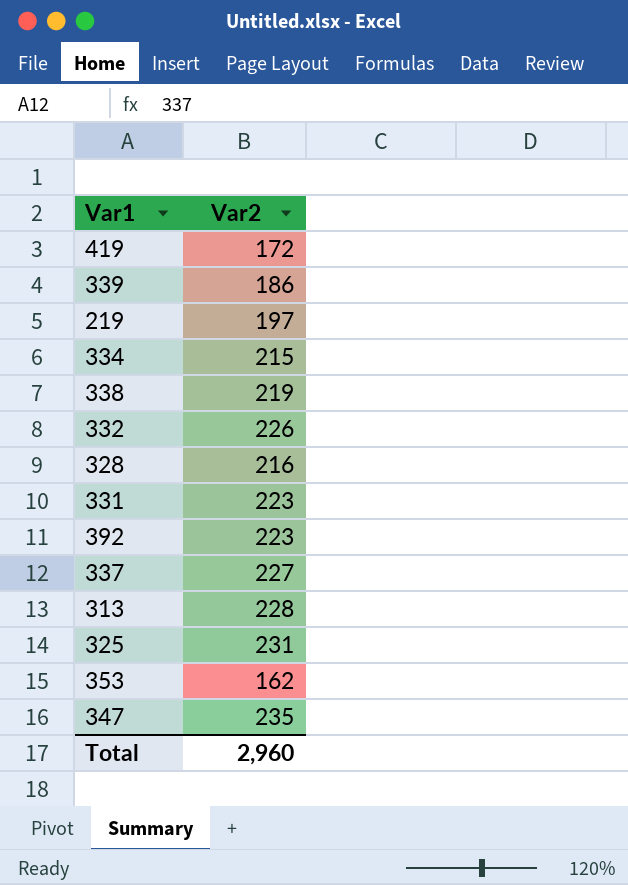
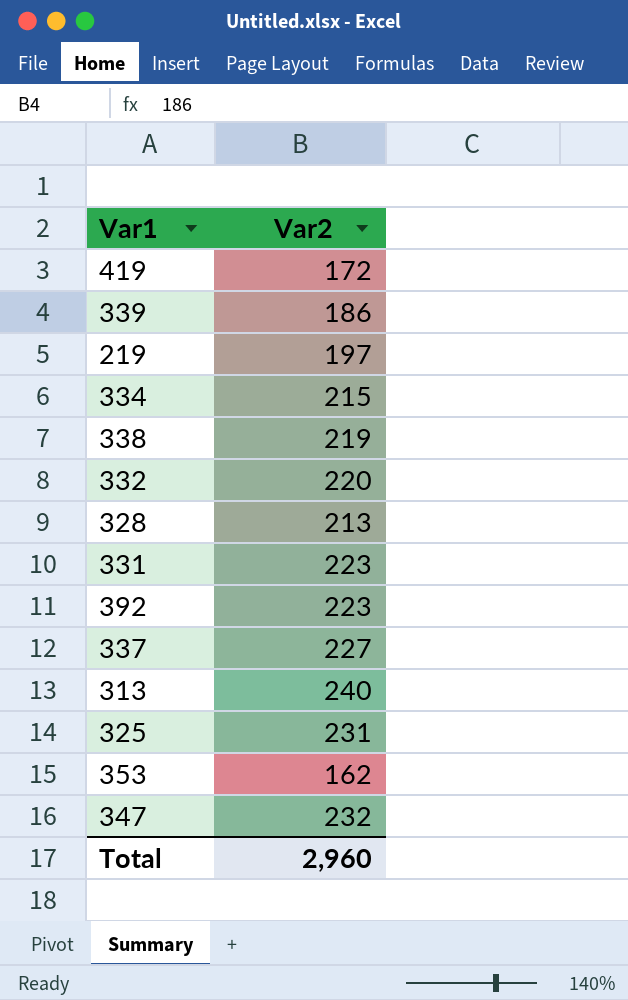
332 | Var2: 226 -> 220
328 | Var2: 216 -> 213
313 | Var2: 228 -> 240
347 | Var2: 235 -> 232

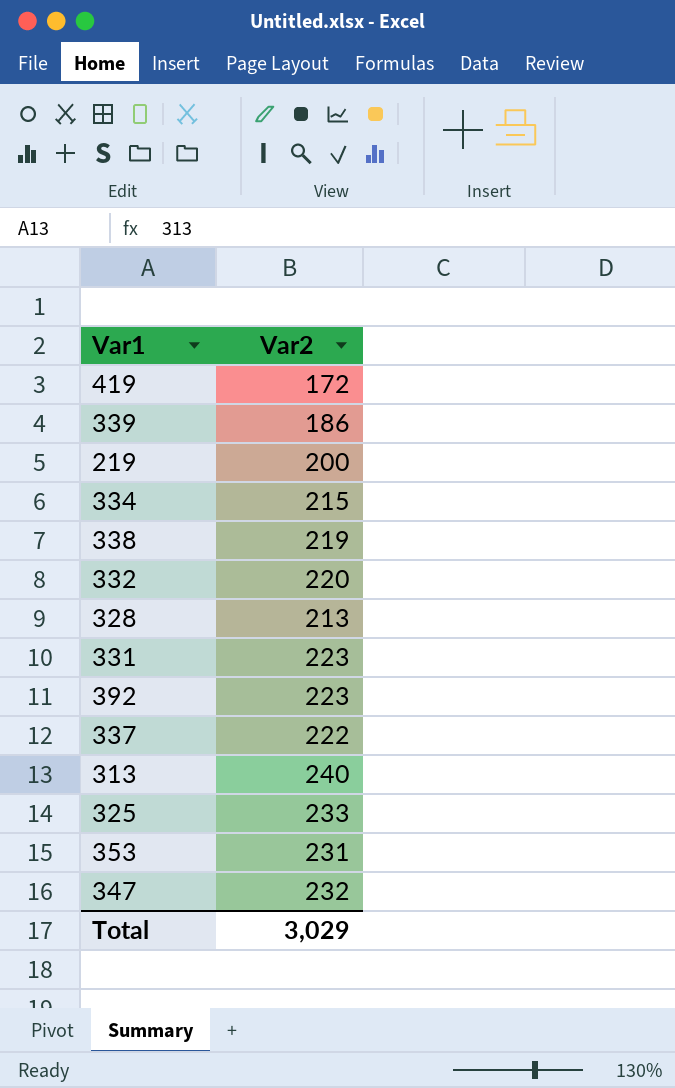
219 | Var2: 197 -> 200
337 | Var2: 227 -> 222
325 | Var2: 231 -> 233
353 | Var2: 162 -> 231
Total | Var2: 2,960 -> 3,029

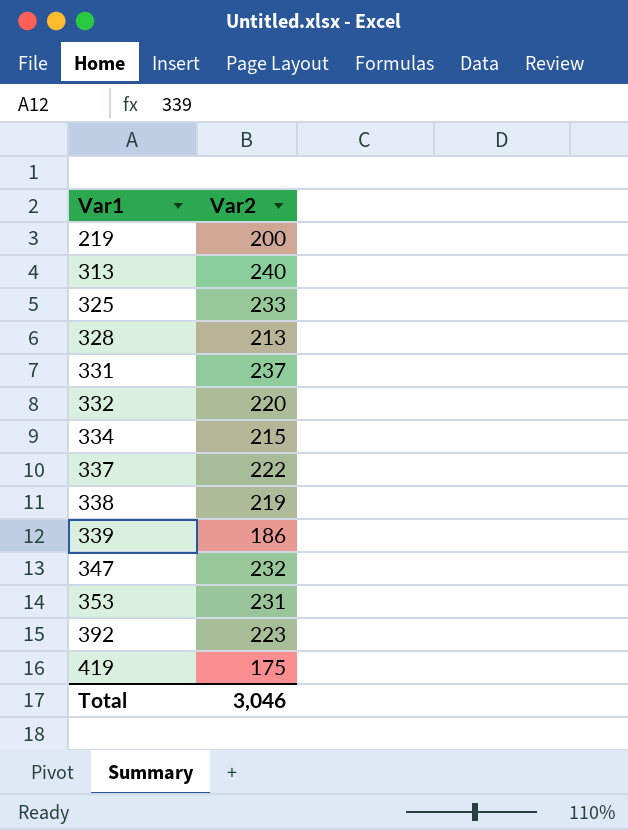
row order: none -> Var1 ascending
331 | Var2: 223 -> 237
419 | Var2: 172 -> 175
Total | Var2: 3,029 -> 3,046

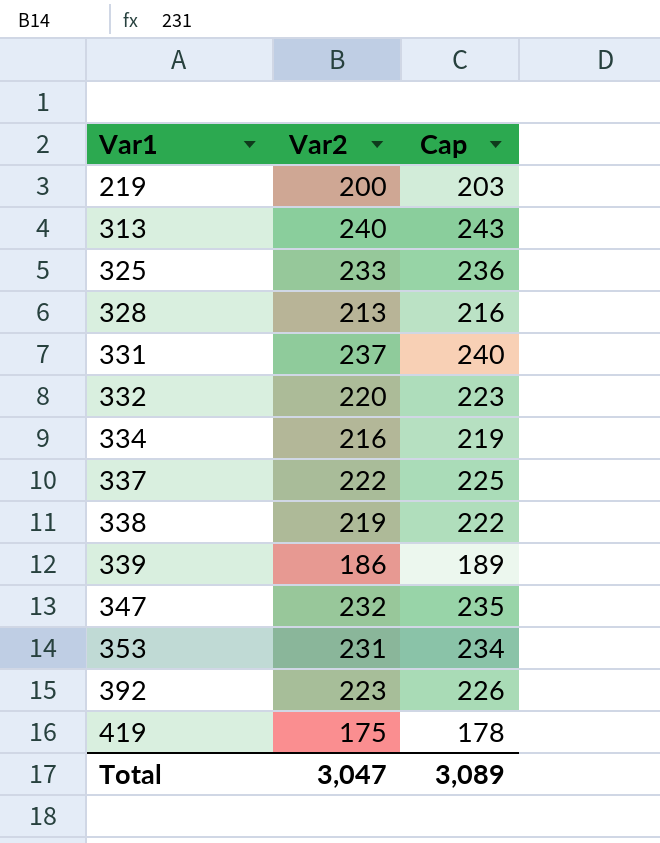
column Cap | formula: none -> [Var2] + 3
334 | Var2: 215 -> 216
Total | Var2: 3,046 -> 3,047

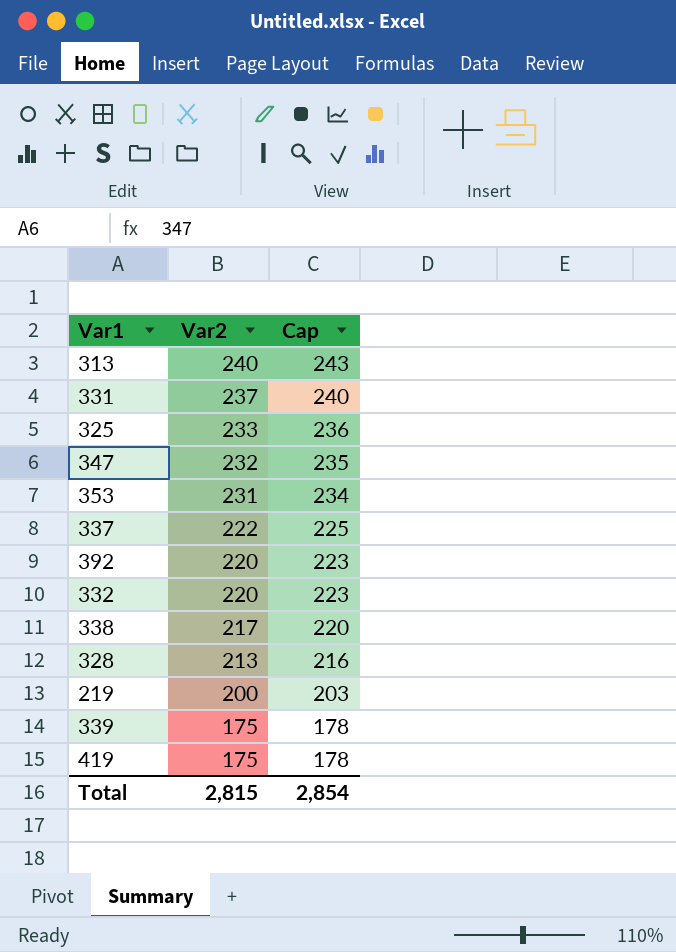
row order: Var1 ascending -> Var2 descending
row 334: 216 | 219 -> none
392 | Var2: 223 -> 220
392 | Cap: 226 -> 223
338 | Var2: 219 -> 217
338 | Cap: 222 -> 220
339 | Var2: 186 -> 175
339 | Cap: 189 -> 178
Total | Var2: 3,047 -> 2,815
Total | Cap: 3,089 -> 2,854

